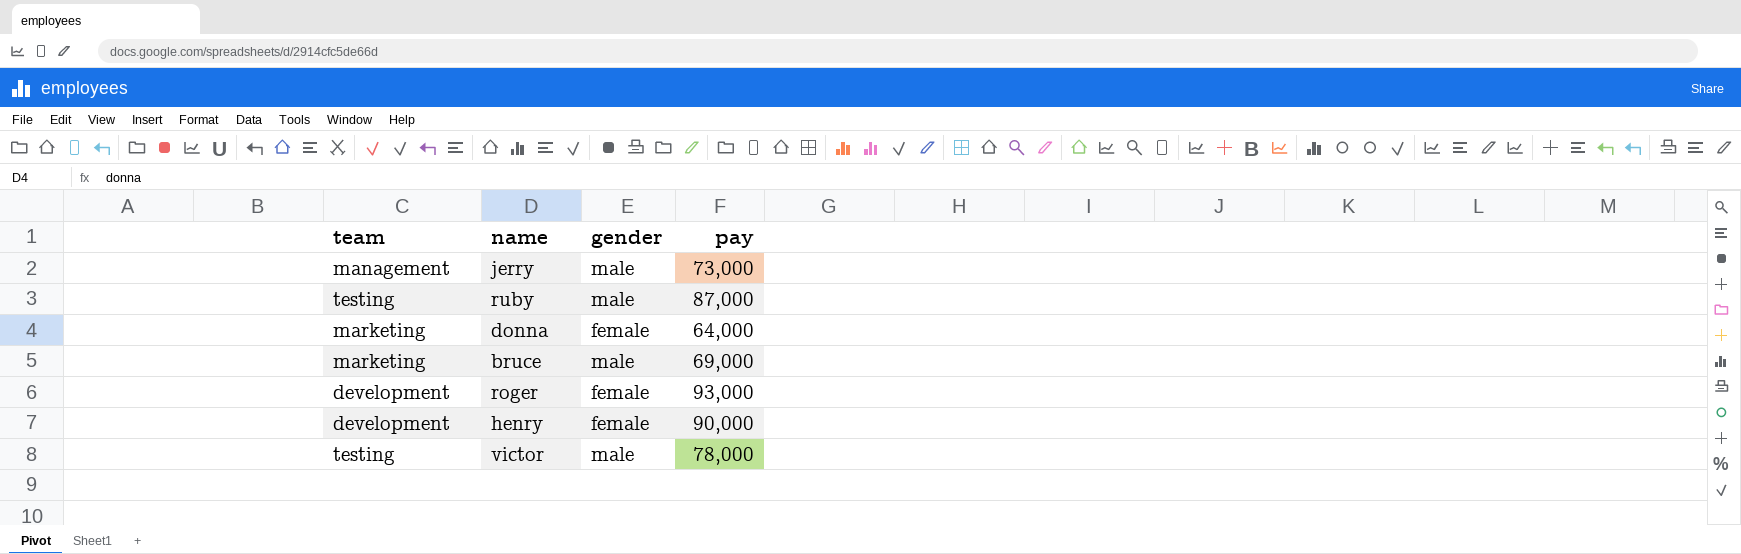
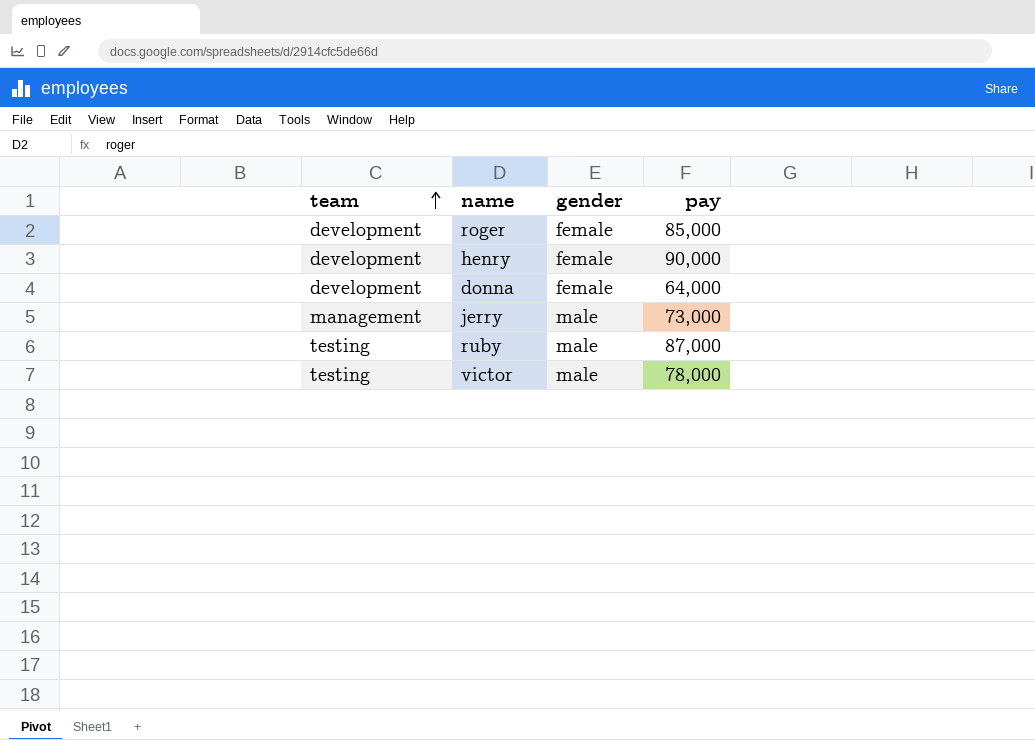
row order: none -> team ascending
row bruce: marketing | male | 69,000 -> none
roger | pay: 93,000 -> 85,000
donna | team: marketing -> development

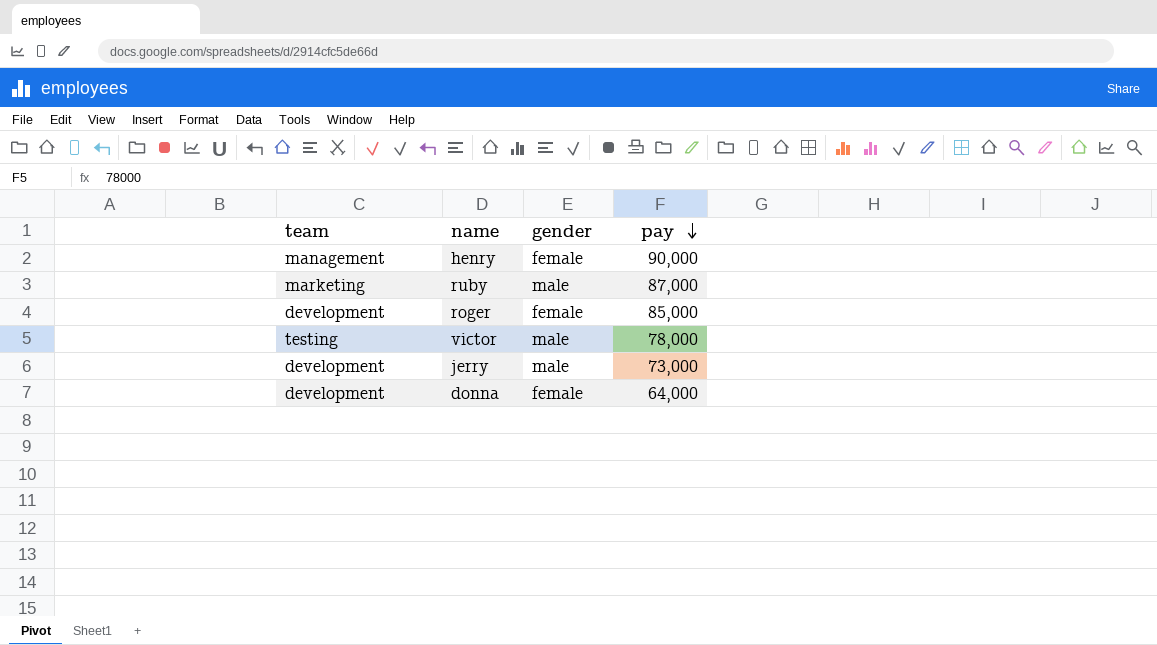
row order: team ascending -> pay descending
henry | team: development -> management
ruby | team: testing -> marketing
jerry | team: management -> development

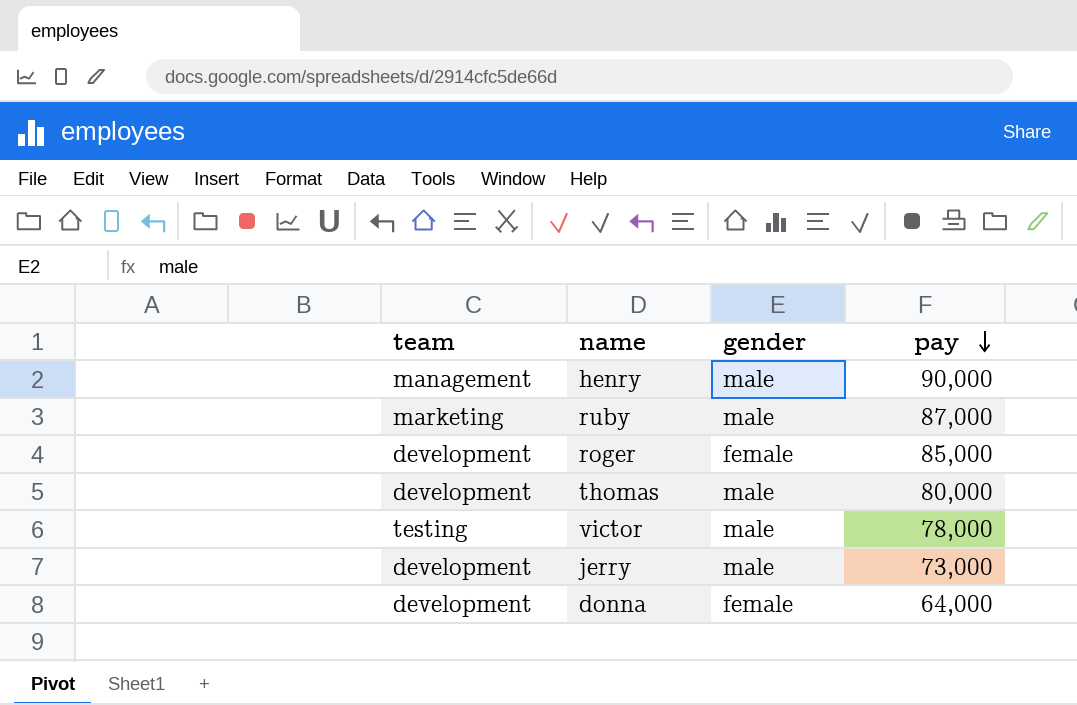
henry | gender: female -> male
row thomas: none -> development | male | 80,000

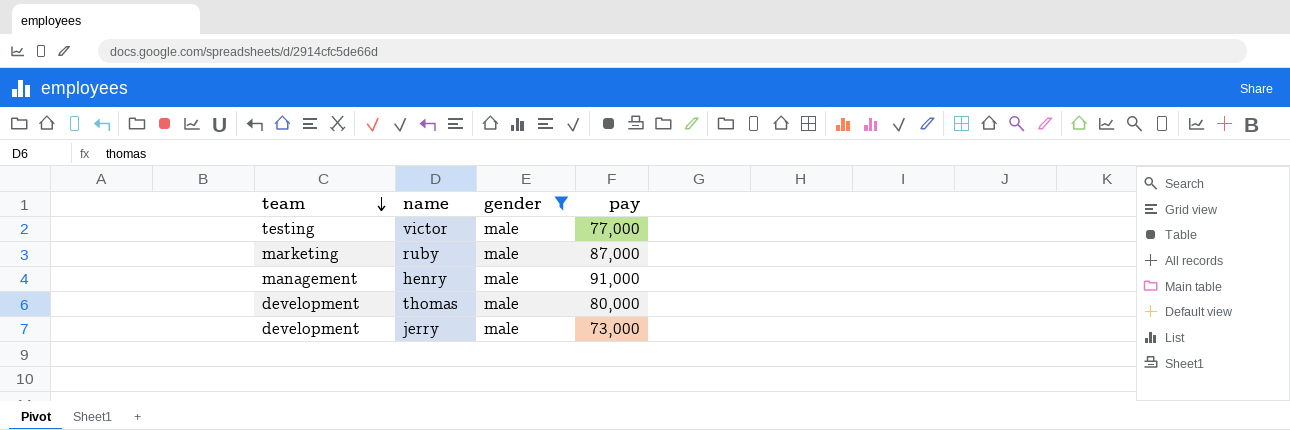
filter: none -> gender = male
row order: pay descending -> team descending
victor | pay: 78,000 -> 77,000
henry | pay: 90,000 -> 91,000

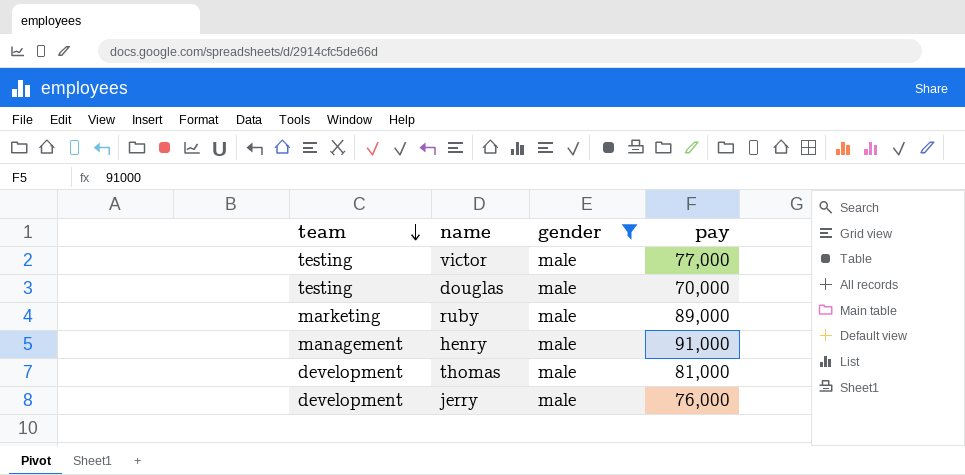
row douglas: none -> testing | male | 70,000
ruby | pay: 87,000 -> 89,000
thomas | pay: 80,000 -> 81,000
jerry | pay: 73,000 -> 76,000

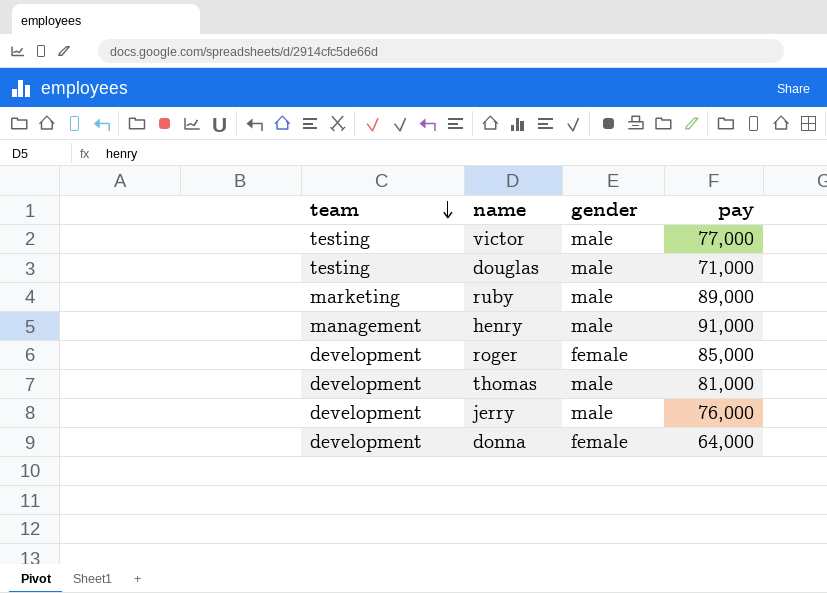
filter: gender = male -> none
douglas | pay: 70,000 -> 71,000

